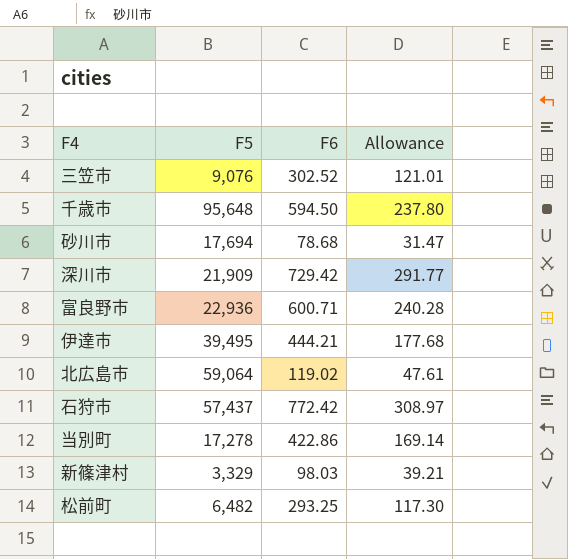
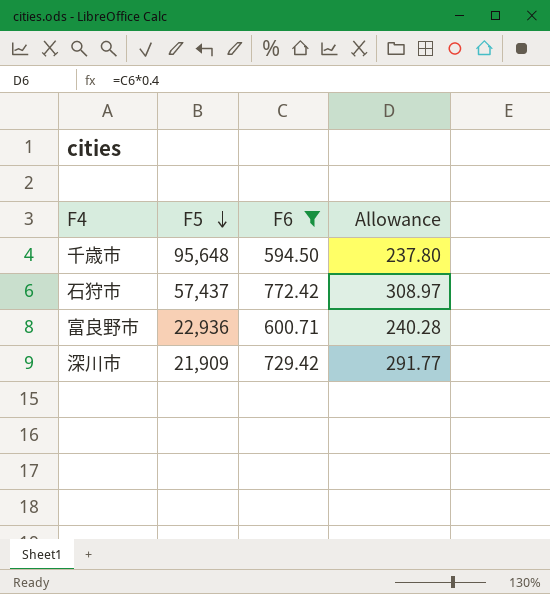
filter: none -> F6 >= 594.50
row order: none -> F5 descending

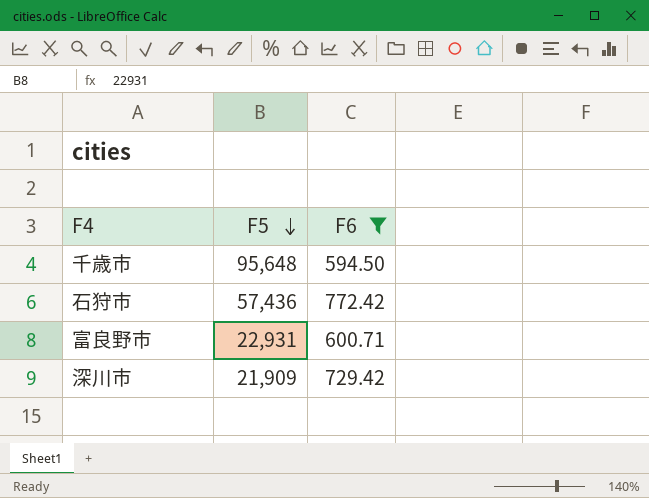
column Allowance | formula: [F6] * 0.4 -> none
石狩市 | F5: 57,437 -> 57,436
富良野市 | F5: 22,936 -> 22,931

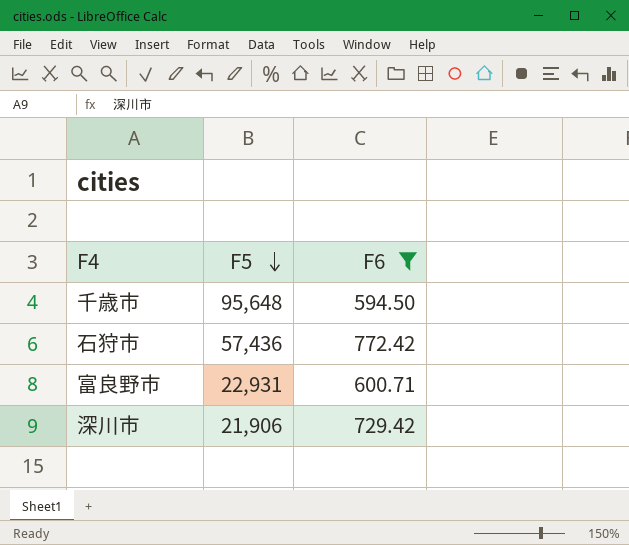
深川市 | F5: 21,909 -> 21,906

